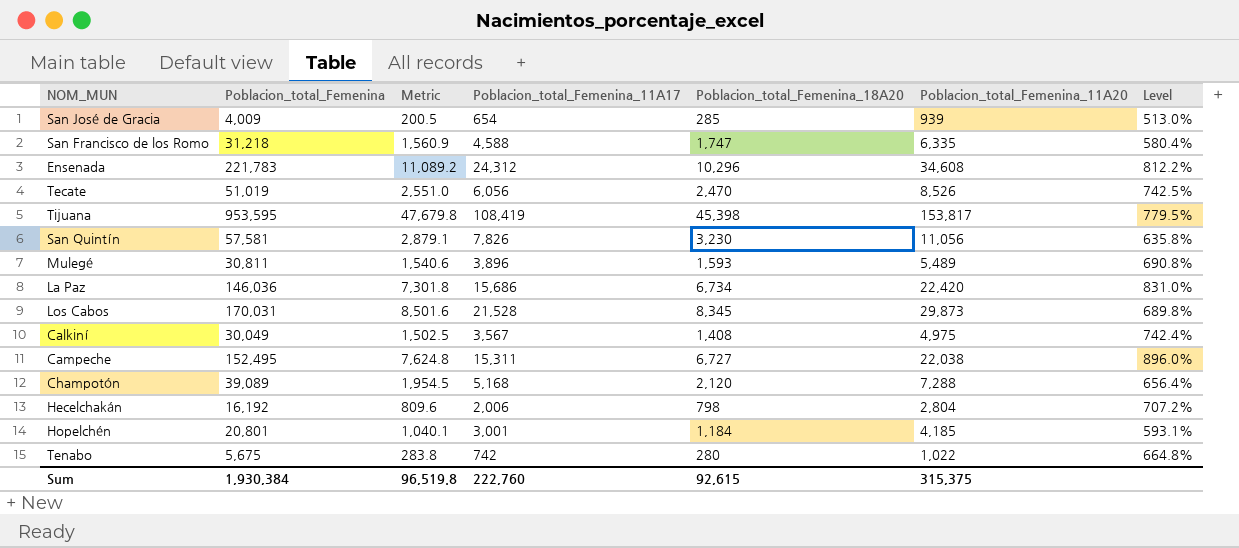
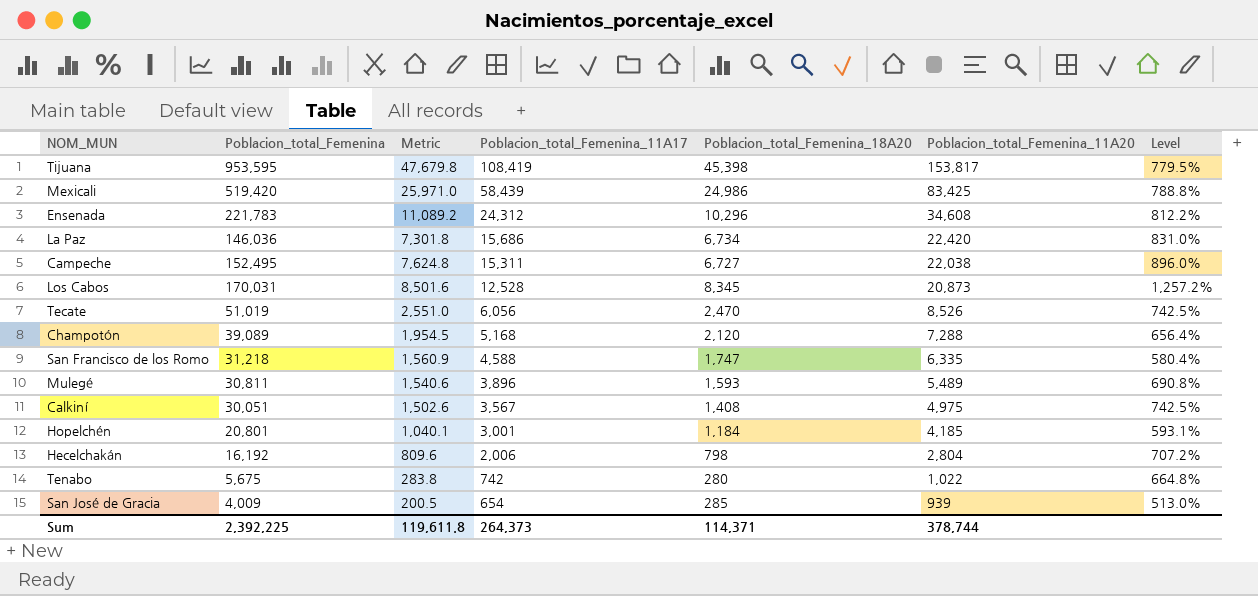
row order: none -> Poblacion_total_Femenina_11A17 descending
row San Quintín: 57,581 | 2,879.1 | 7,826 | 3,230 | 11,056 | 635.8% -> none
row Mexicali: none -> 519,420 | 25,971.0 | 58,439 | 24,986 | 83,425 | 788.8%
Los Cabos | Poblacion_total_Femenina_11A17: 21,528 -> 12,528
Los Cabos | Poblacion_total_Femenina_11A20: 29,873 -> 20,873
Los Cabos | Level: 689.8% -> 1,257.2%
Calkiní | Poblacion_total_Femenina: 30,049 -> 30,051
Calkiní | Metric: 1,502.5 -> 1,502.6
Calkiní | Level: 742.4% -> 742.5%
Sum | Poblacion_total_Femenina: 1,930,384 -> 2,392,225
Sum | Metric: 96,519.8 -> 119,611.8
Sum | Poblacion_total_Femenina_11A17: 222,760 -> 264,373
Sum | Poblacion_total_Femenina_18A20: 92,615 -> 114,371
Sum | Poblacion_total_Femenina_11A20: 315,375 -> 378,744

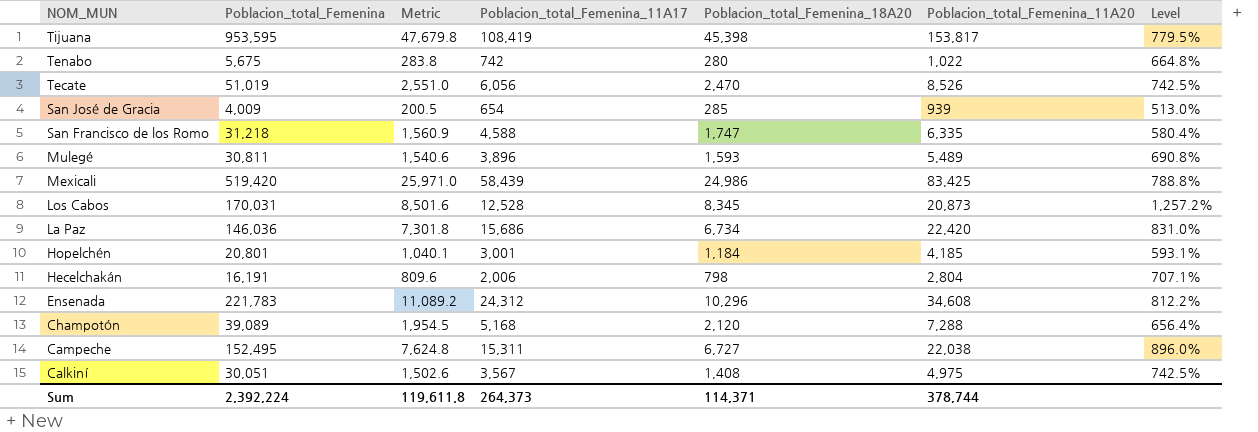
row order: Poblacion_total_Femenina_11A17 descending -> NOM_MUN descending
Hecelchakán | Poblacion_total_Femenina: 16,192 -> 16,191
Hecelchakán | Level: 707.2% -> 707.1%
Sum | Poblacion_total_Femenina: 2,392,225 -> 2,392,224

